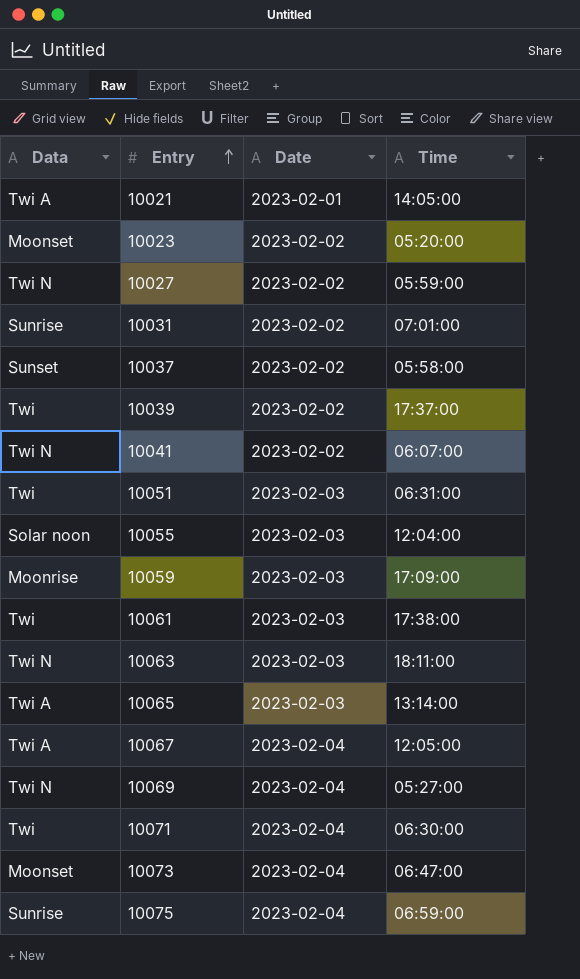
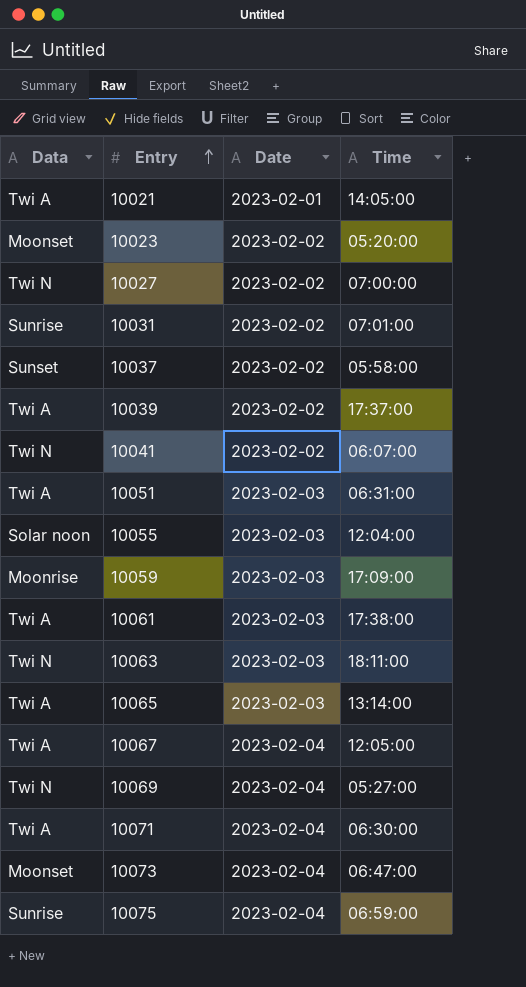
10027 | Time: 05:59:00 -> 07:00:00
10039 | Data: Twi -> Twi A
10051 | Data: Twi -> Twi A
10061 | Data: Twi -> Twi A
10071 | Data: Twi -> Twi A

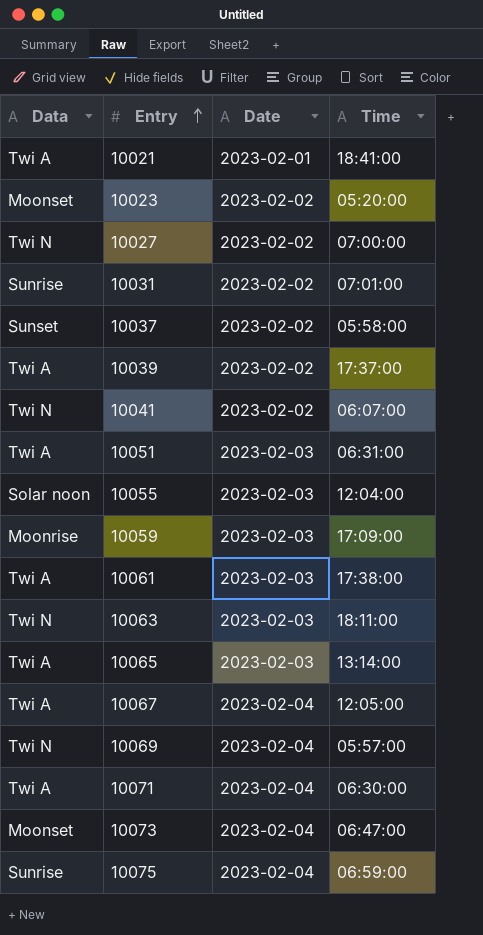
10021 | Time: 14:05:00 -> 18:41:00
10069 | Time: 05:27:00 -> 05:57:00

